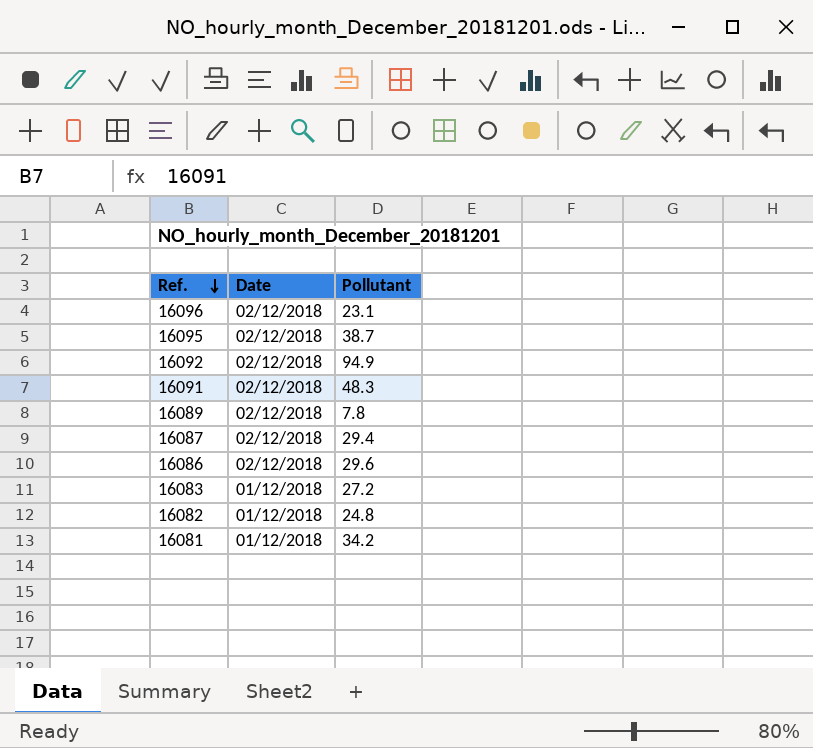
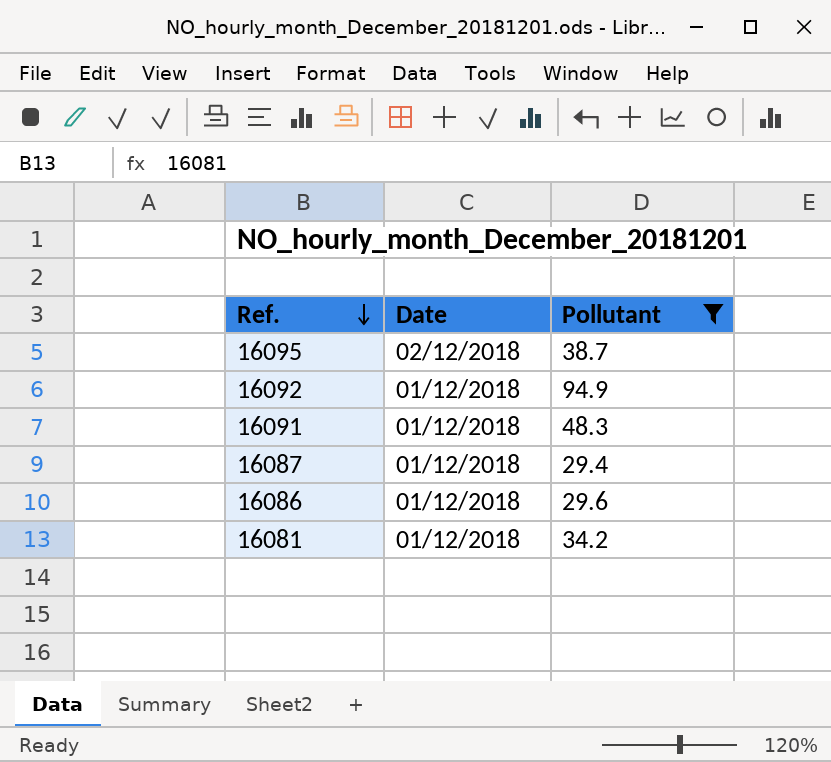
filter: none -> Pollutant >= 29.4
16092 | Date: 02/12/2018 -> 01/12/2018
16091 | Date: 02/12/2018 -> 01/12/2018
16087 | Date: 02/12/2018 -> 01/12/2018
16086 | Date: 02/12/2018 -> 01/12/2018

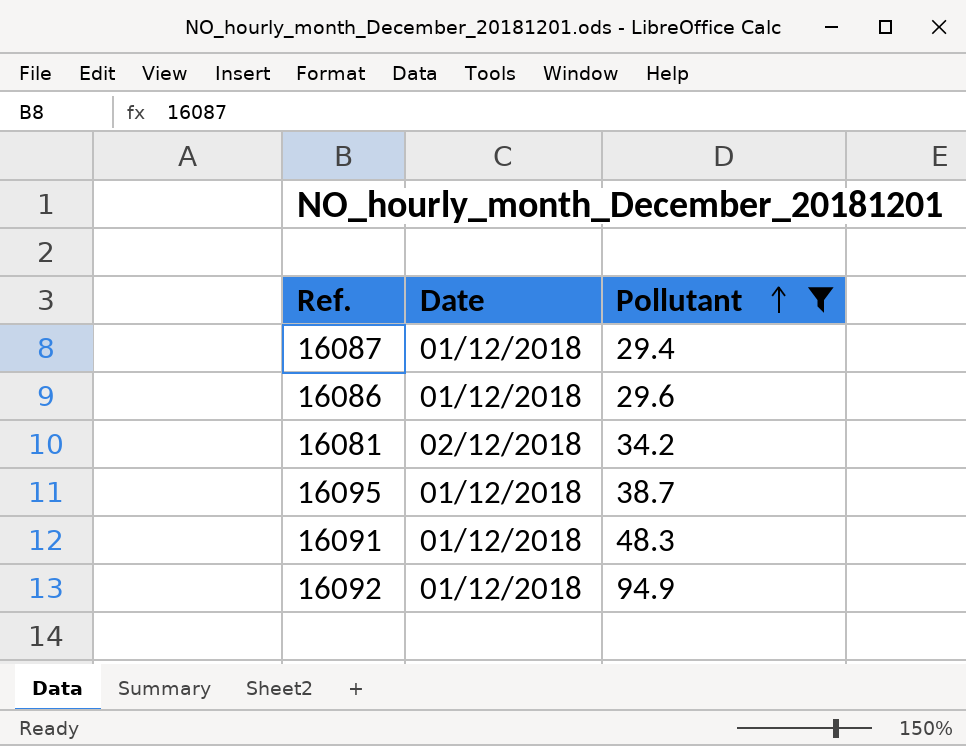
row order: Ref. descending -> Pollutant ascending
16081 | Date: 01/12/2018 -> 02/12/2018
16095 | Date: 02/12/2018 -> 01/12/2018

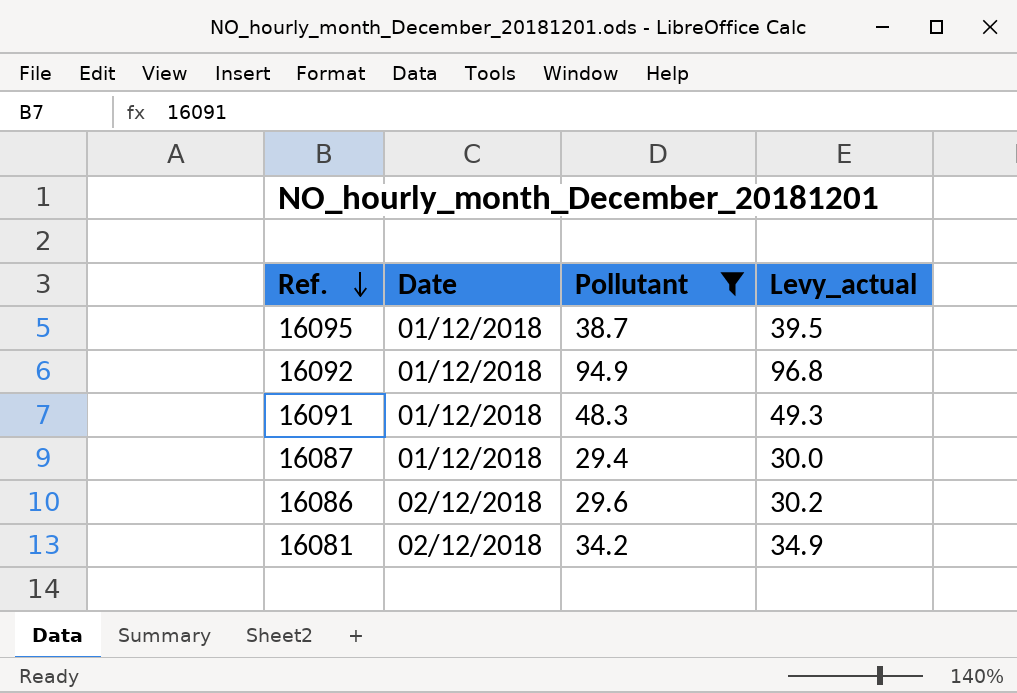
row order: Pollutant ascending -> Ref. descending
column Levy_actual | formula: none -> [Pollutant] * 1.02
16086 | Date: 01/12/2018 -> 02/12/2018

